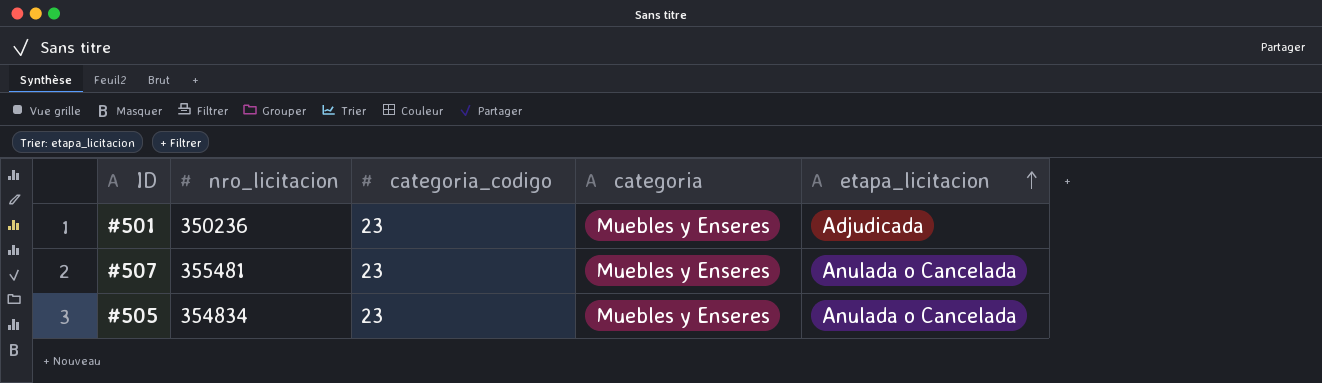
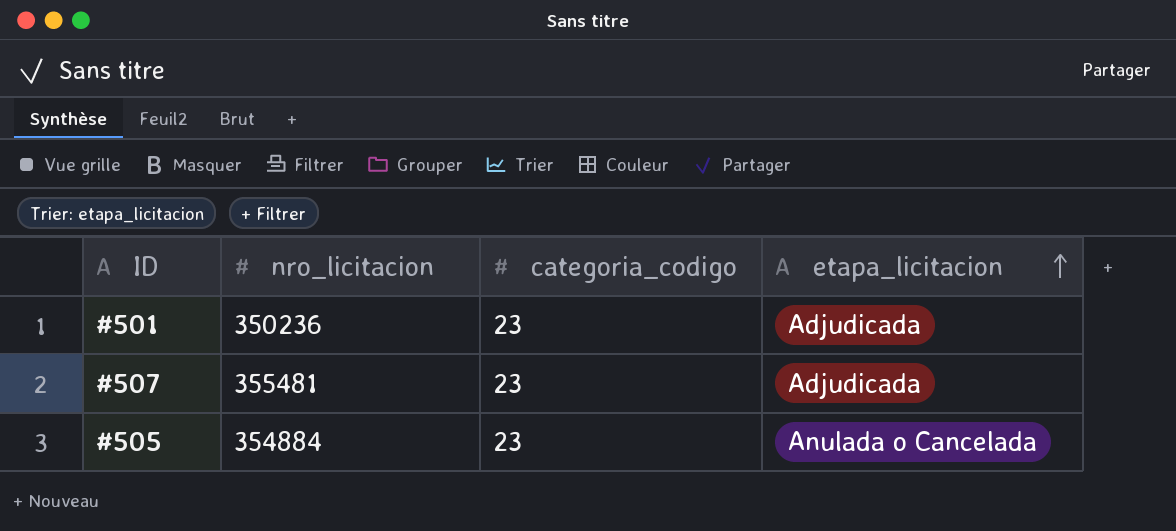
column categoria | position: 4 -> none
#507 | etapa_licitacion: Anulada o Cancelada -> Adjudicada
#505 | nro_licitacion: 354834 -> 354884

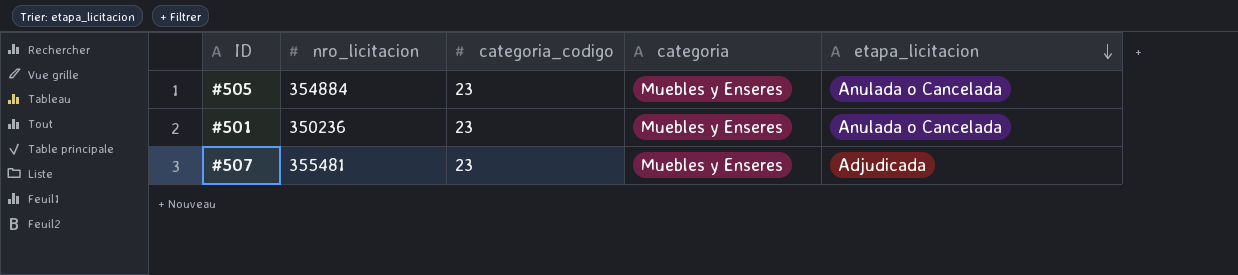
row order: etapa_licitacion ascending -> etapa_licitacion descending
column categoria | position: none -> 4
#501 | etapa_licitacion: Adjudicada -> Anulada o Cancelada

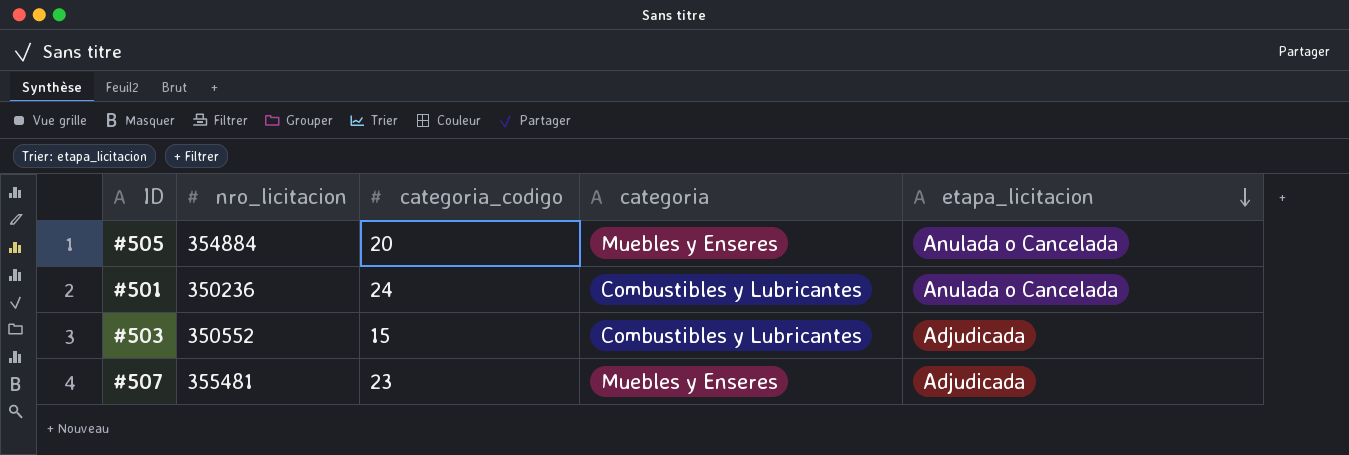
#505 | categoria_codigo: 23 -> 20
#501 | categoria_codigo: 23 -> 24
#501 | categoria: Muebles y Enseres -> Combustibles y Lubricantes
row #503: none -> 350552 | 15 | Combustibles y Lubricantes | Adjudicada

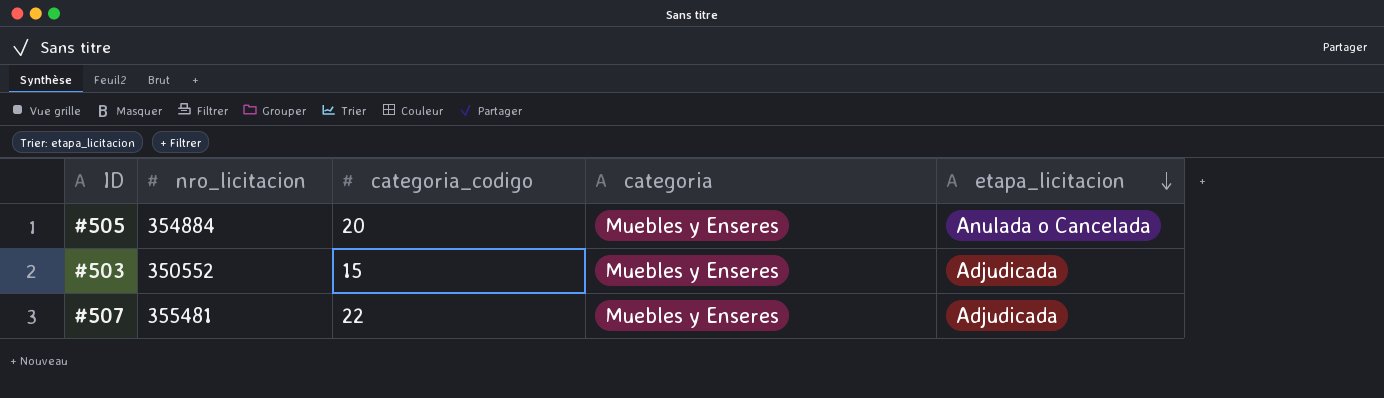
row #501: 350236 | 24 | Combustibles y Lubricantes | Anulada o Cancelada -> none
#503 | categoria: Combustibles y Lubricantes -> Muebles y Enseres
#507 | categoria_codigo: 23 -> 22

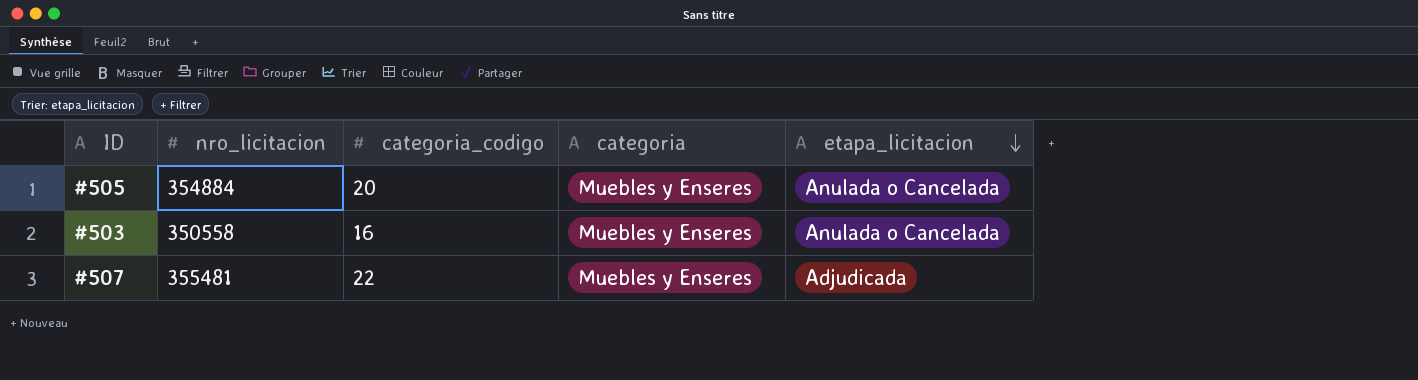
#503 | nro_licitacion: 350552 -> 350558
#503 | categoria_codigo: 15 -> 16
#503 | etapa_licitacion: Adjudicada -> Anulada o Cancelada

